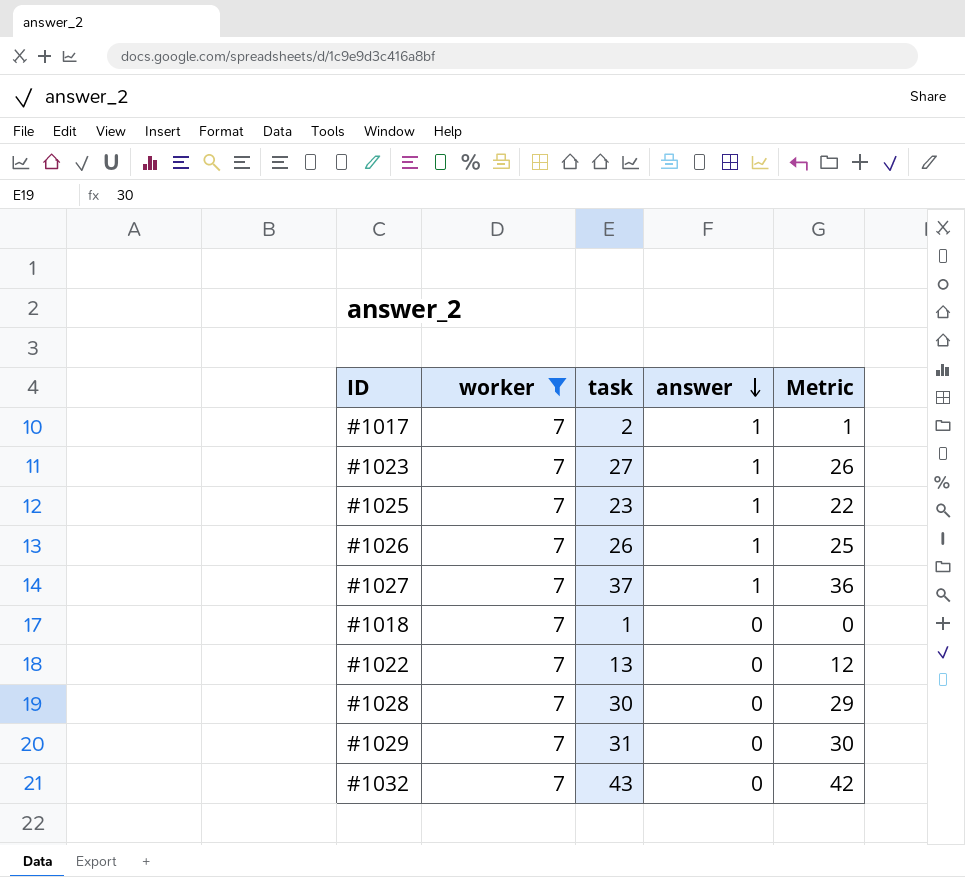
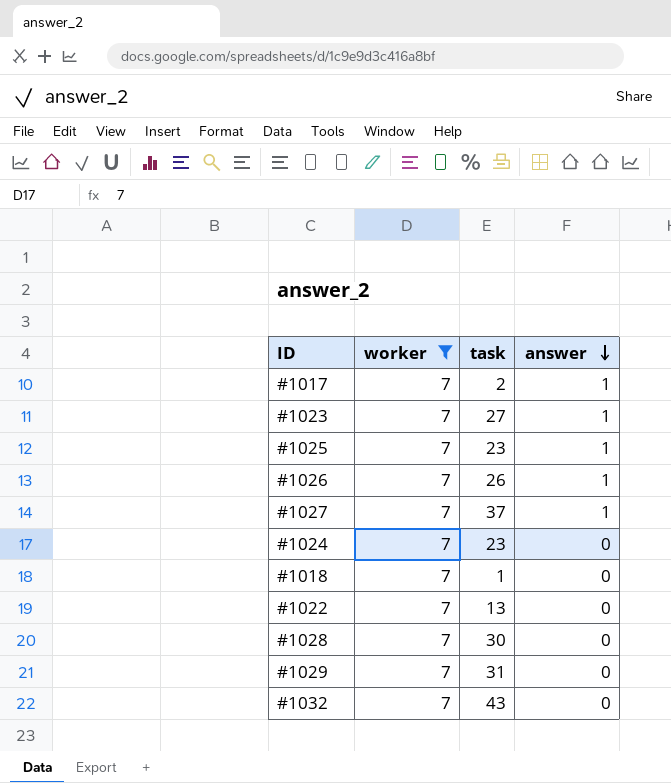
column Metric | formula: [task] - 1 -> none
row #1024: none -> 7 | 23 | 0

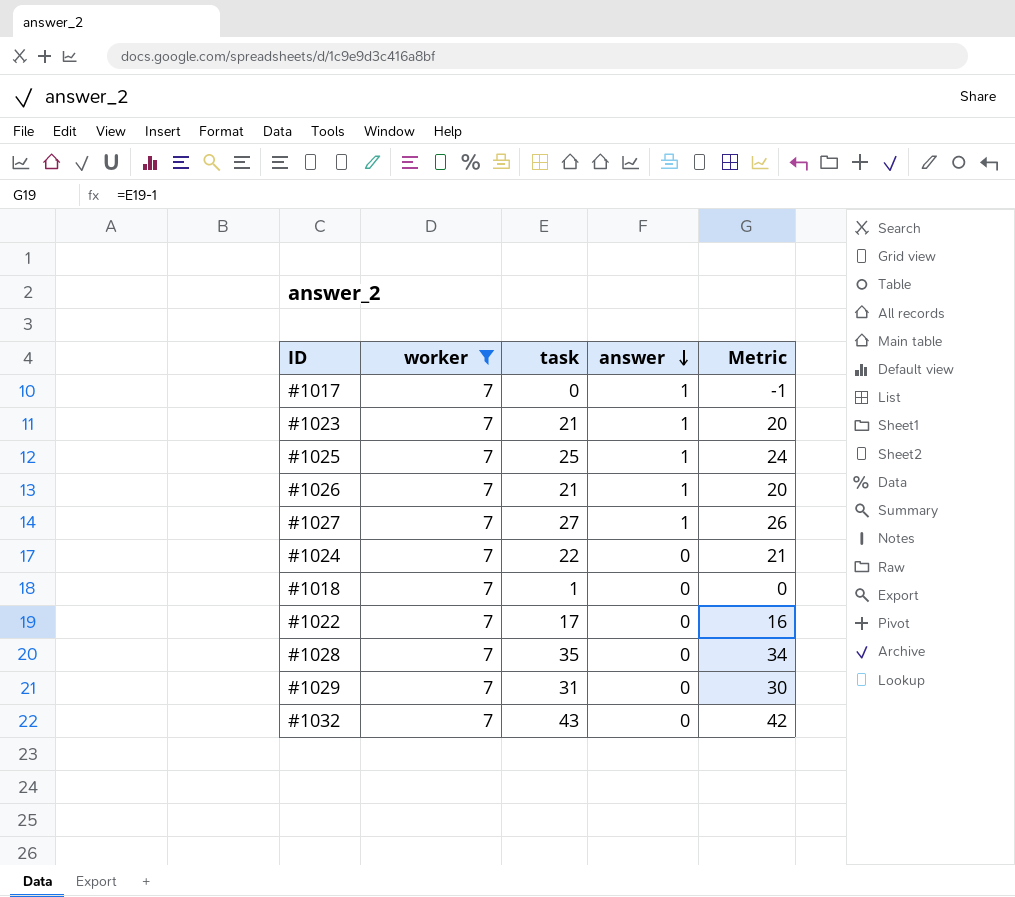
column Metric | formula: none -> [task] - 1
#1017 | task: 2 -> 0
#1023 | task: 27 -> 21
#1025 | task: 23 -> 25
#1026 | task: 26 -> 21
#1027 | task: 37 -> 27
#1024 | task: 23 -> 22
#1022 | task: 13 -> 17
#1028 | task: 30 -> 35

